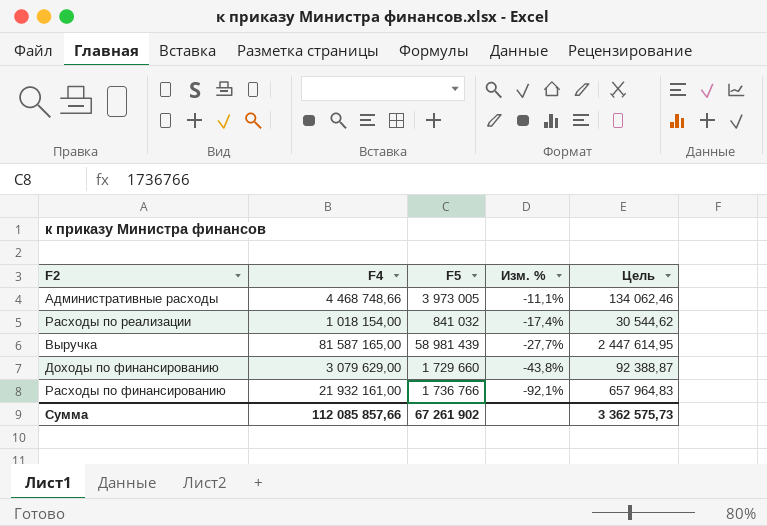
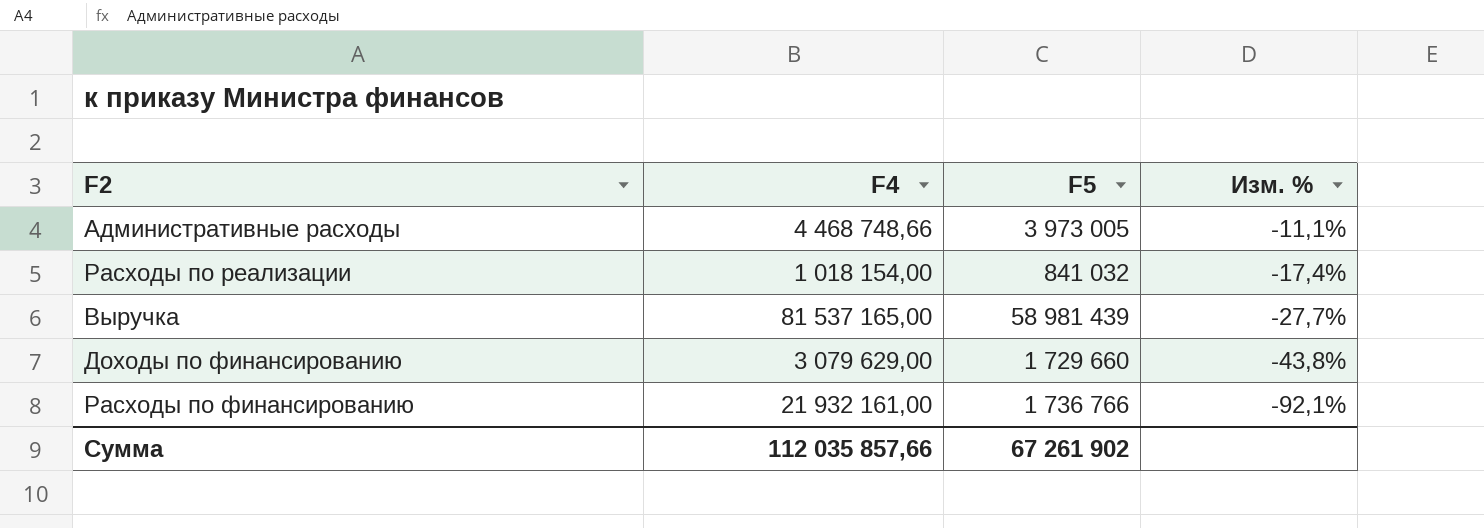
column Цель | formula: [F4] * 0,03 -> none
Выручка | F4: 81 587 165,00 -> 81 537 165,00
Сумма | F4: 112 085 857,66 -> 112 035 857,66

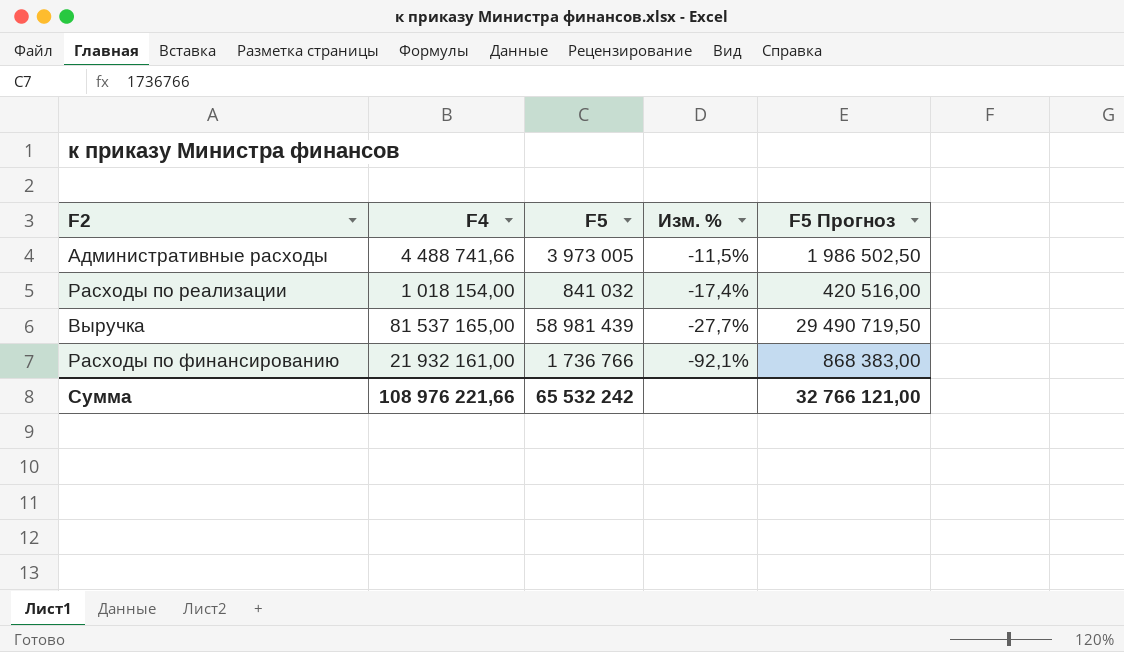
column F5 Прогноз | formula: none -> [F5] * 0,5
row Доходы по финансированию: 3 079 629,00 | 1 729 660 | -43,8% -> none
Административные расходы | F4: 4 468 748,66 -> 4 488 741,66
Административные расходы | Изм. %: -11,1% -> -11,5%
Сумма | F4: 112 035 857,66 -> 108 976 221,66
Сумма | F5: 67 261 902 -> 65 532 242

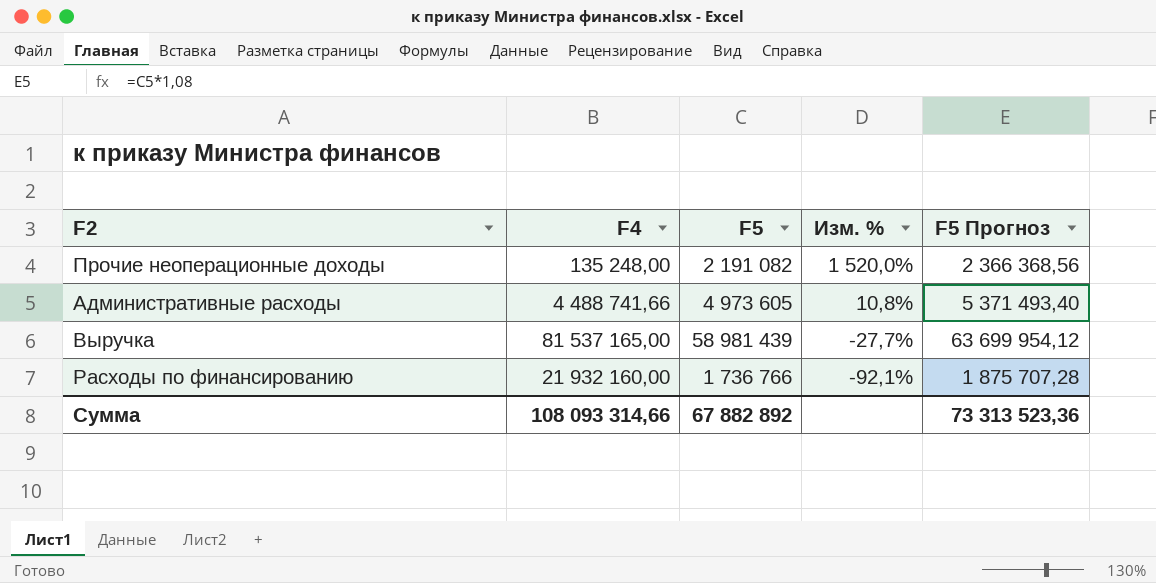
column F5 Прогноз | formula: [F5] * 0,5 -> [F5] * 1,08
row Расходы по реализации: 1 018 154,00 | 841 032 | -17,4% | 420 516,00 -> none
row Прочие неоперационные доходы: none -> 135 248,00 | 2 191 082 | 1 520,0% | 2 366 368,56
Административные расходы | F5: 3 973 005 -> 4 973 605
Административные расходы | Изм. %: -11,5% -> 10,8%
Расходы по финансированию | F4: 21 932 161,00 -> 21 932 160,00
Сумма | F4: 108 976 221,66 -> 108 093 314,66
Сумма | F5: 65 532 242 -> 67 882 892
Сумма | F5 Прогноз: 32 766 121,00 -> 73 313 523,36

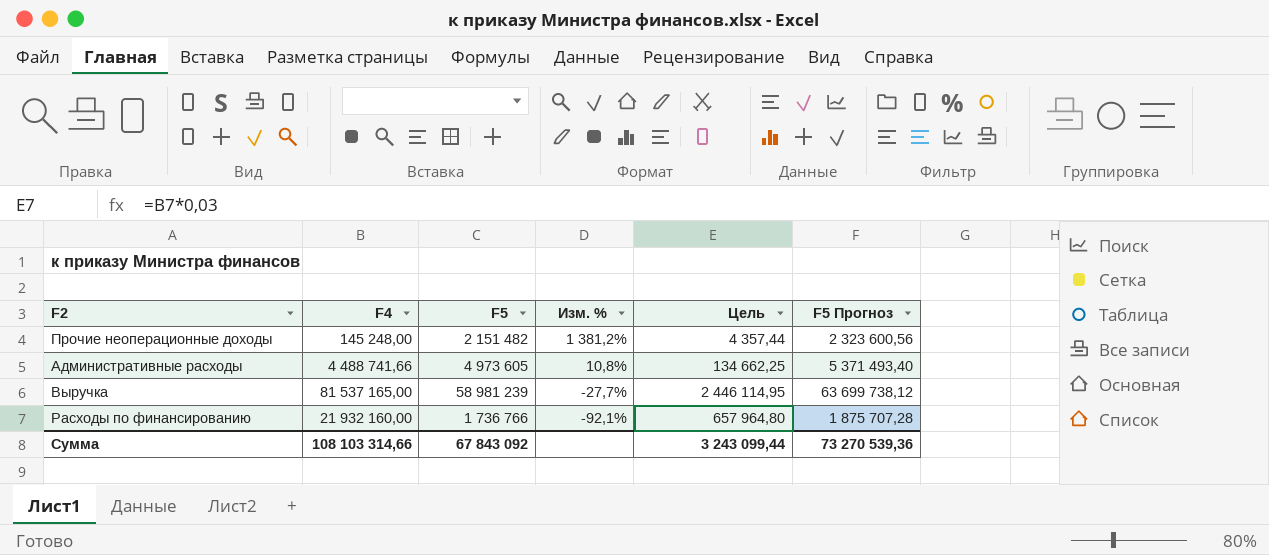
column Цель | formula: none -> [F4] * 0,03
Прочие неоперационные доходы | F4: 135 248,00 -> 145 248,00
Прочие неоперационные доходы | F5: 2 191 082 -> 2 151 482
Прочие неоперационные доходы | Изм. %: 1 520,0% -> 1 381,2%
Прочие неоперационные доходы | F5 Прогноз: 2 366 368,56 -> 2 323 600,56
Выручка | F5: 58 981 439 -> 58 981 239
Выручка | F5 Прогноз: 63 699 954,12 -> 63 699 738,12
Сумма | F4: 108 093 314,66 -> 108 103 314,66
Сумма | F5: 67 882 892 -> 67 843 092
Сумма | F5 Прогноз: 73 313 523,36 -> 73 270 539,36

